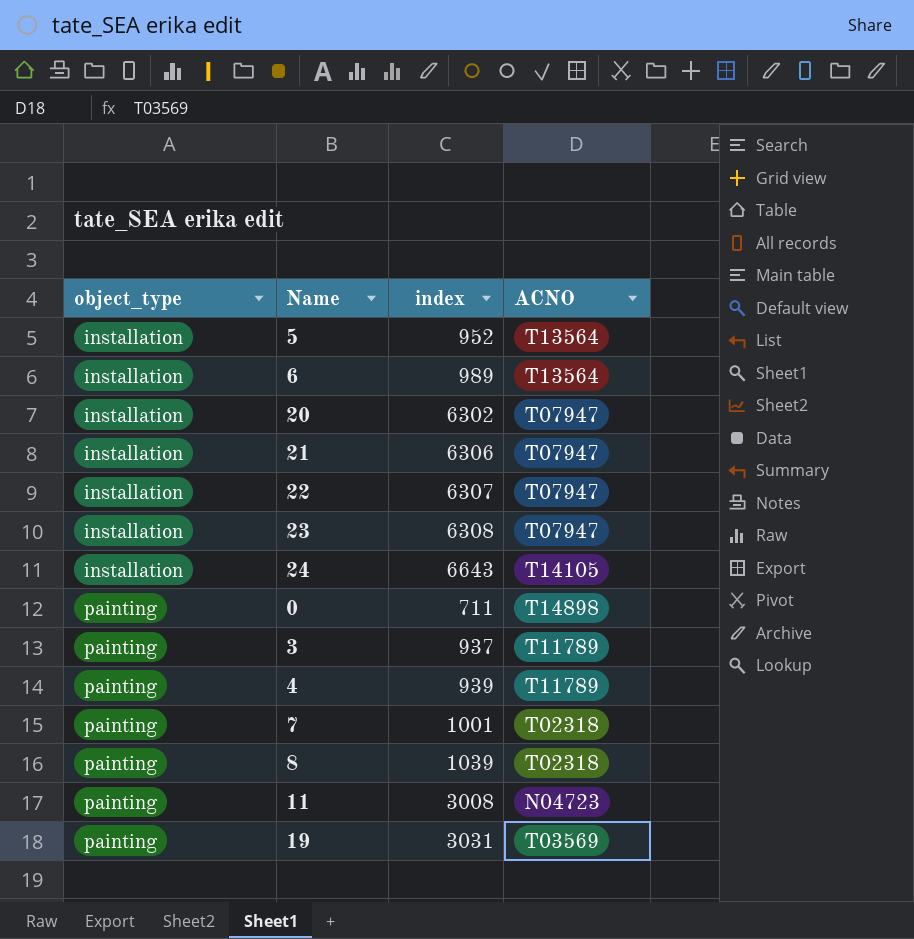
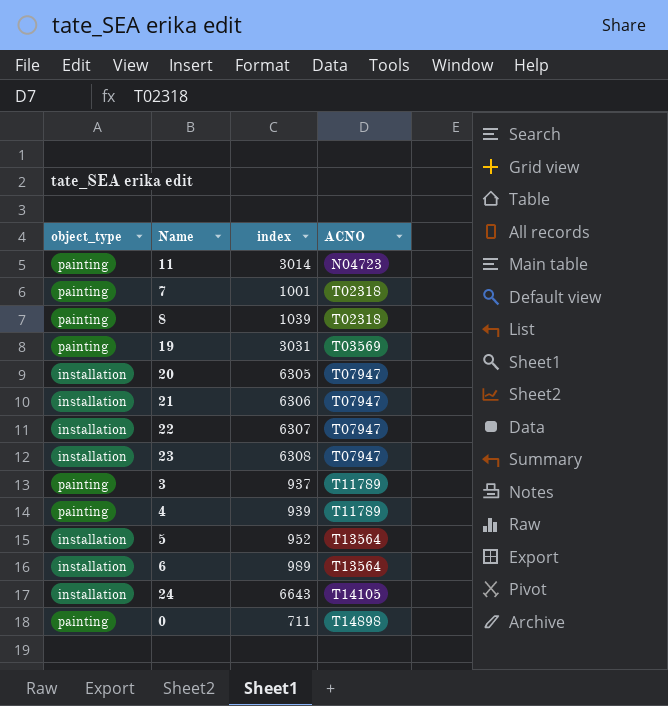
row order: object_type ascending -> ACNO ascending
11 | index: 3008 -> 3014
20 | index: 6302 -> 6305

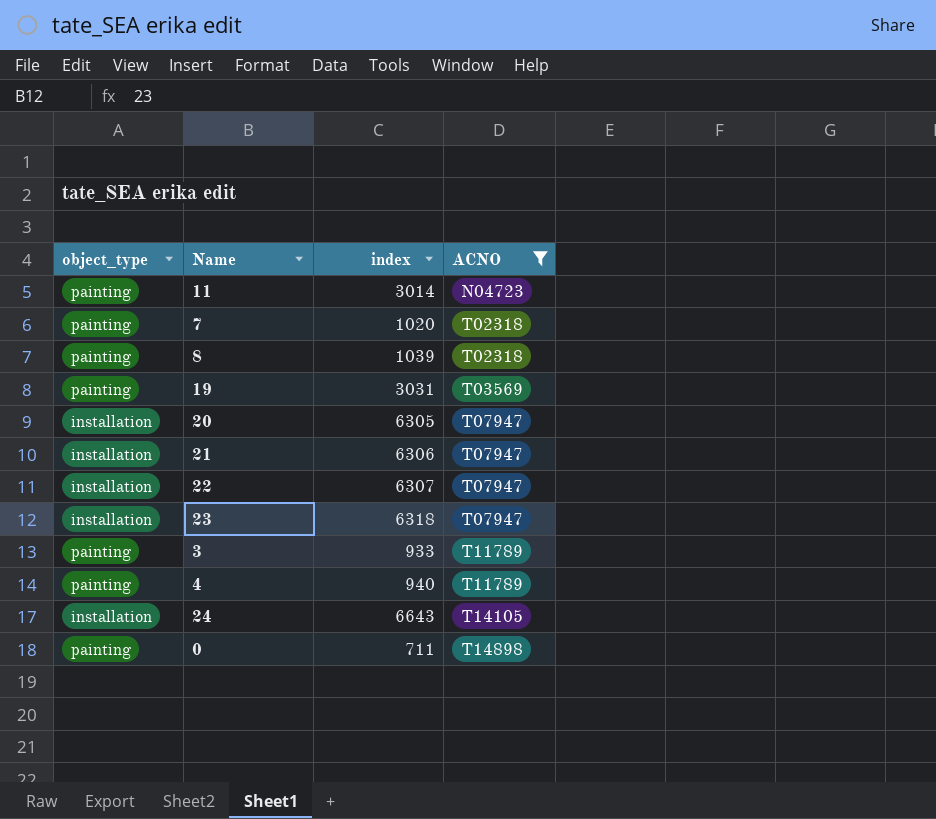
filter: none -> ACNO != T13564
7 | index: 1001 -> 1020
23 | index: 6308 -> 6318
3 | index: 937 -> 933
4 | index: 939 -> 940

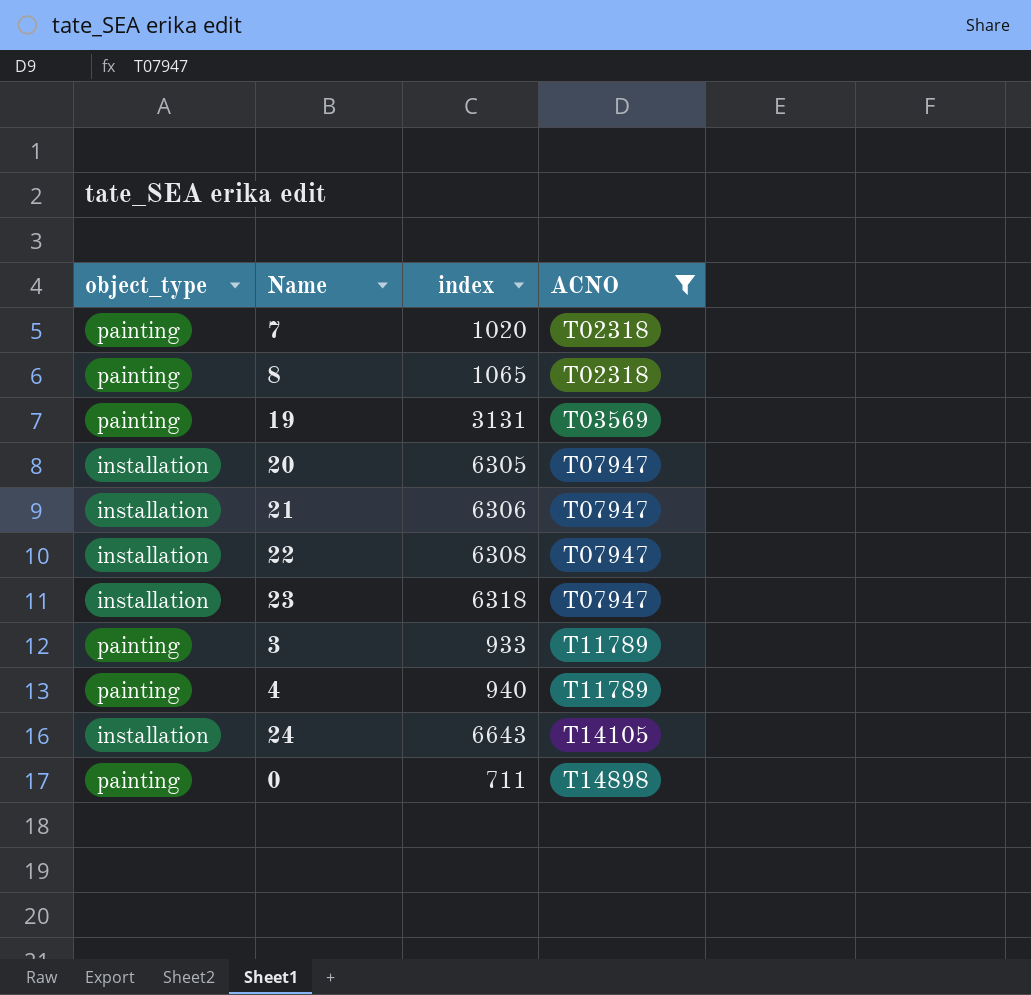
row 11: painting | 3014 | N04723 -> none
8 | index: 1039 -> 1065
19 | index: 3031 -> 3131
22 | index: 6307 -> 6308

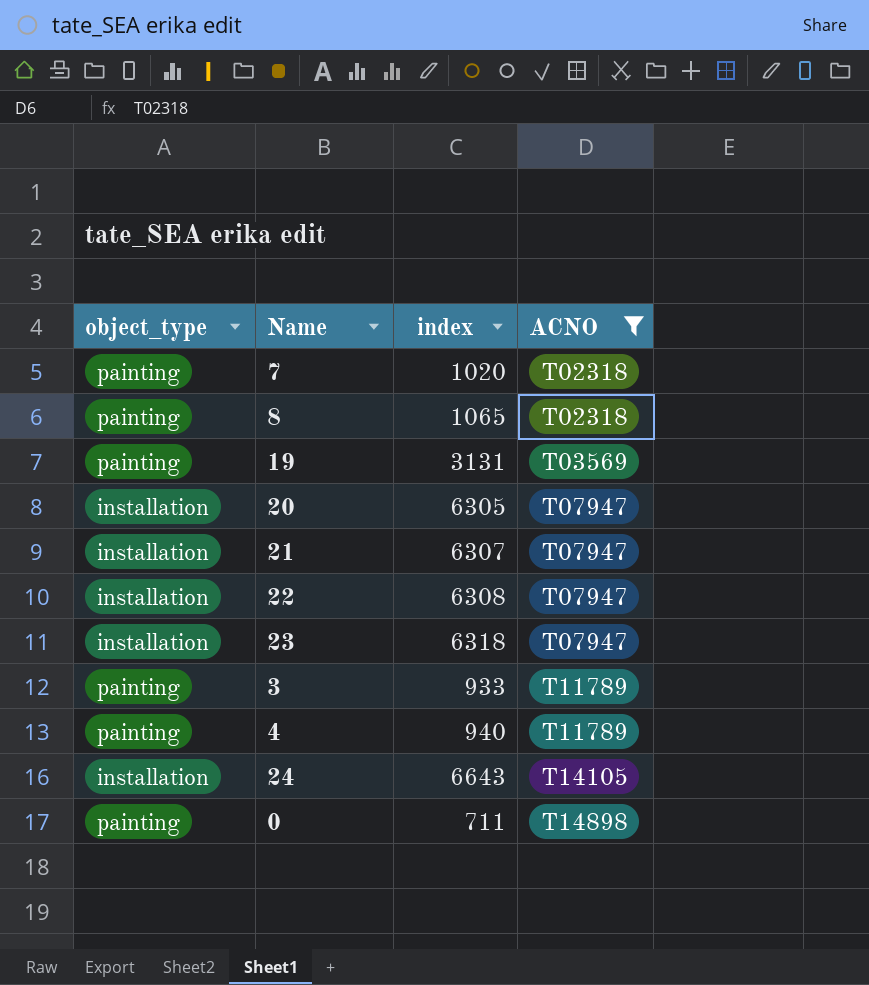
21 | index: 6306 -> 6307

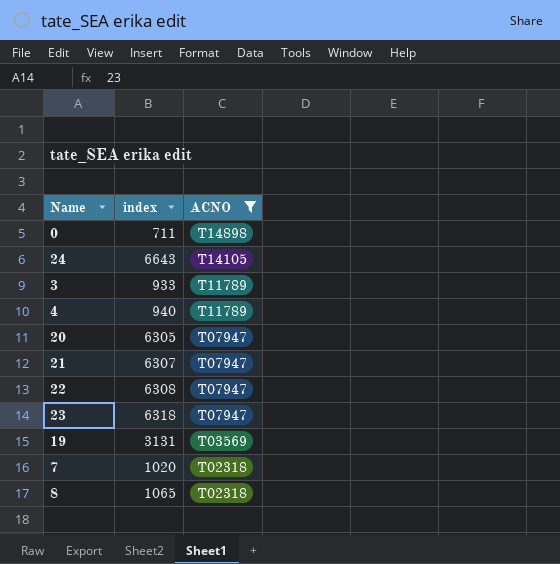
row order: ACNO ascending -> ACNO descending
column object_type | position: 1 -> none

